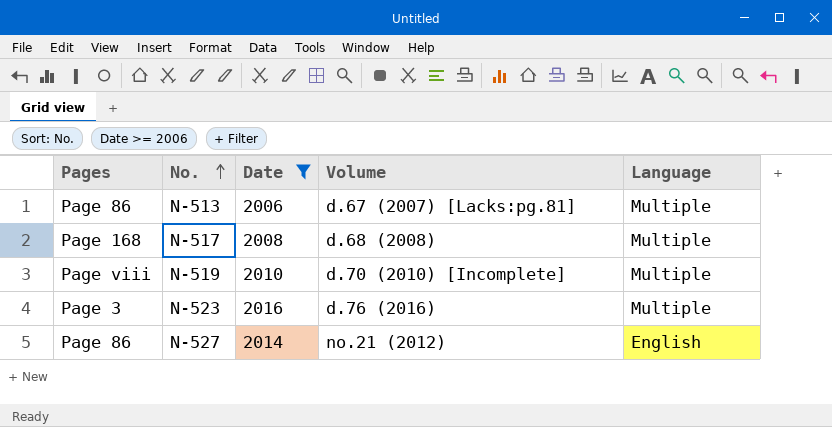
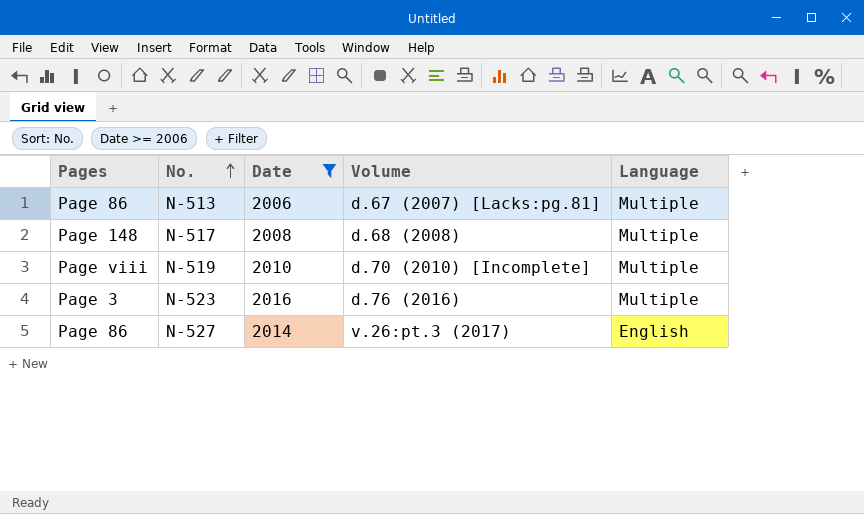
N-517 | Pages: Page 168 -> Page 148
N-527 | Volume: no.21 (2012) -> v.26:pt.3 (2017)

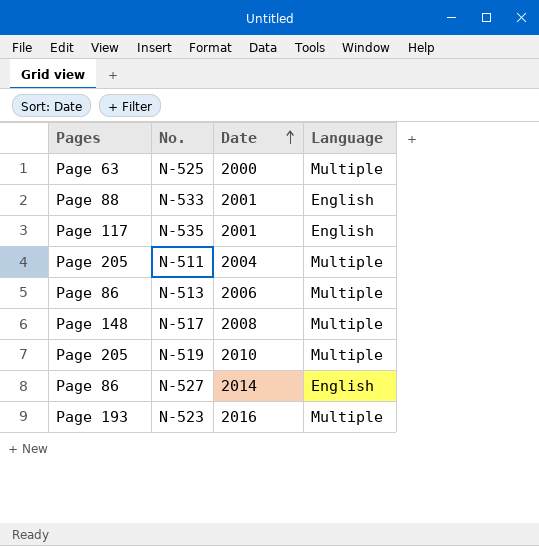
filter: Date >= 2006 -> none
row order: No. ascending -> Date ascending
column Volume | position: 4 -> none
N-519 | Pages: Page viii -> Page 205
N-523 | Pages: Page 3 -> Page 193

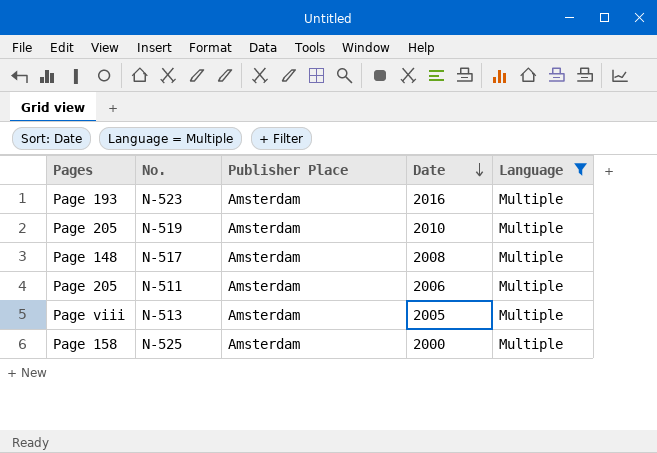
filter: none -> Language = Multiple
row order: Date ascending -> Date descending
column Publisher Place | position: none -> 3
N-511 | Date: 2004 -> 2006
N-513 | Pages: Page 86 -> Page viii
N-513 | Date: 2006 -> 2005
N-525 | Pages: Page 63 -> Page 158

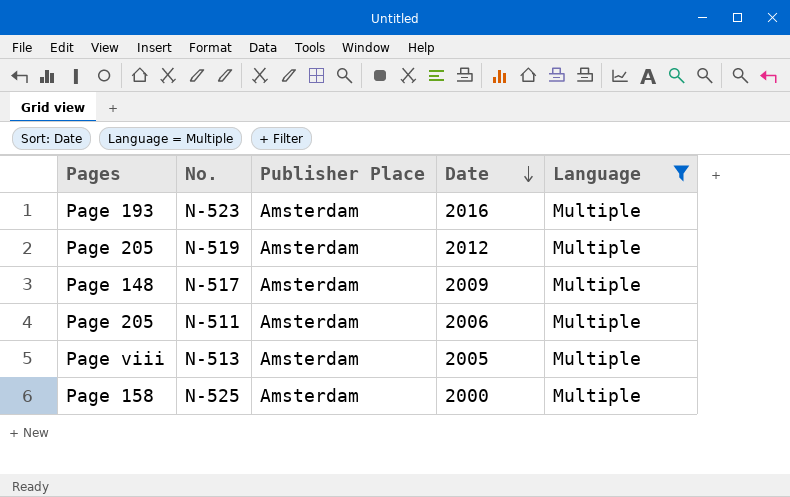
N-519 | Date: 2010 -> 2012
N-517 | Date: 2008 -> 2009

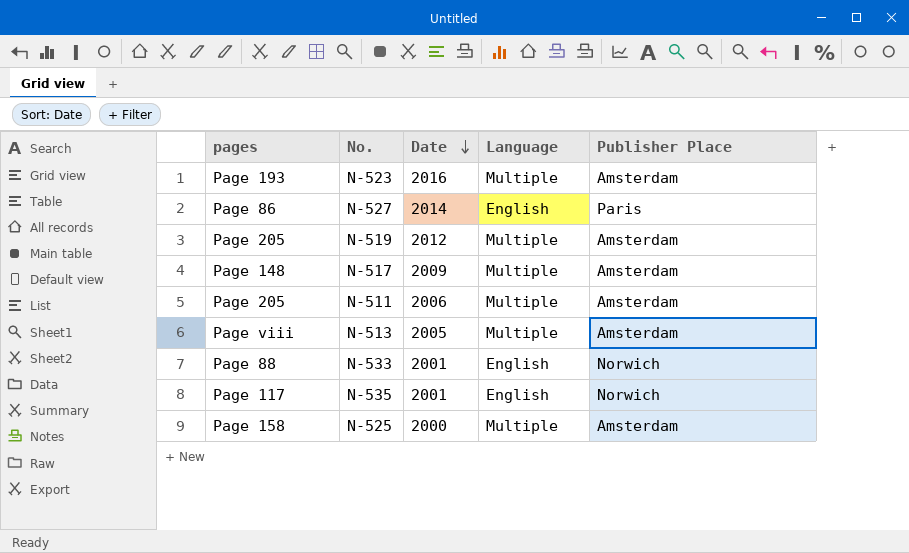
filter: Language = Multiple -> none
column name: Pages -> pages
column Publisher Place | position: 3 -> 5

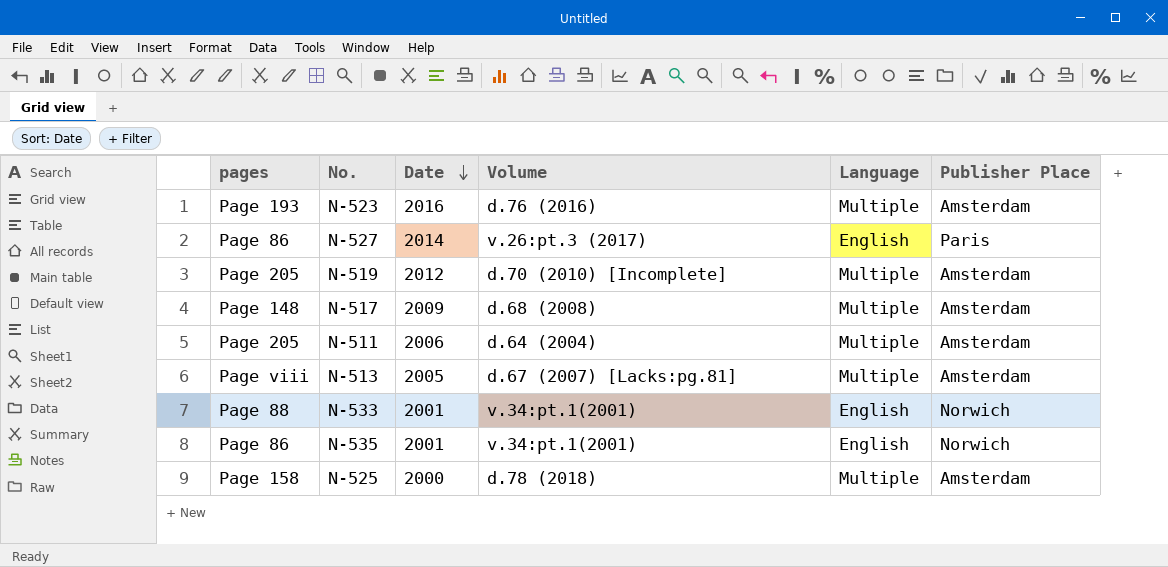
column Volume | position: none -> 4
N-535 | pages: Page 117 -> Page 86

